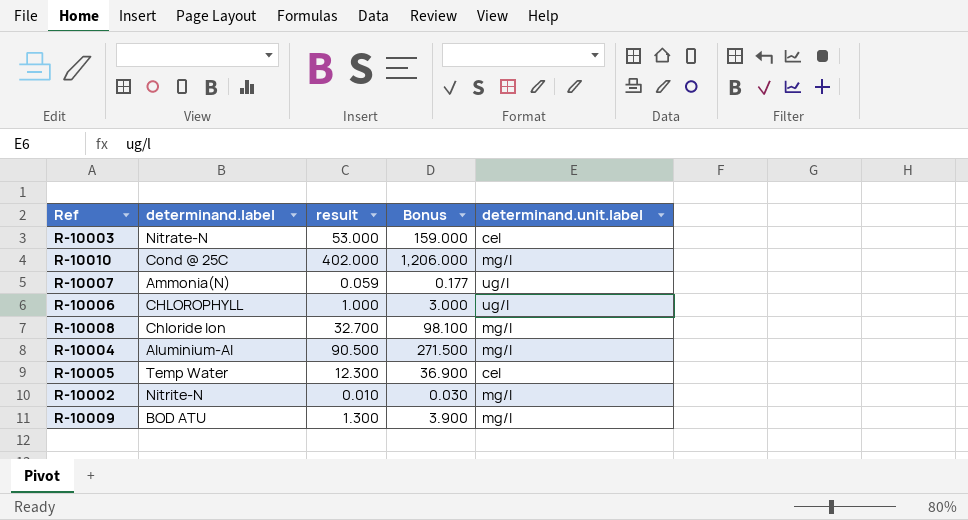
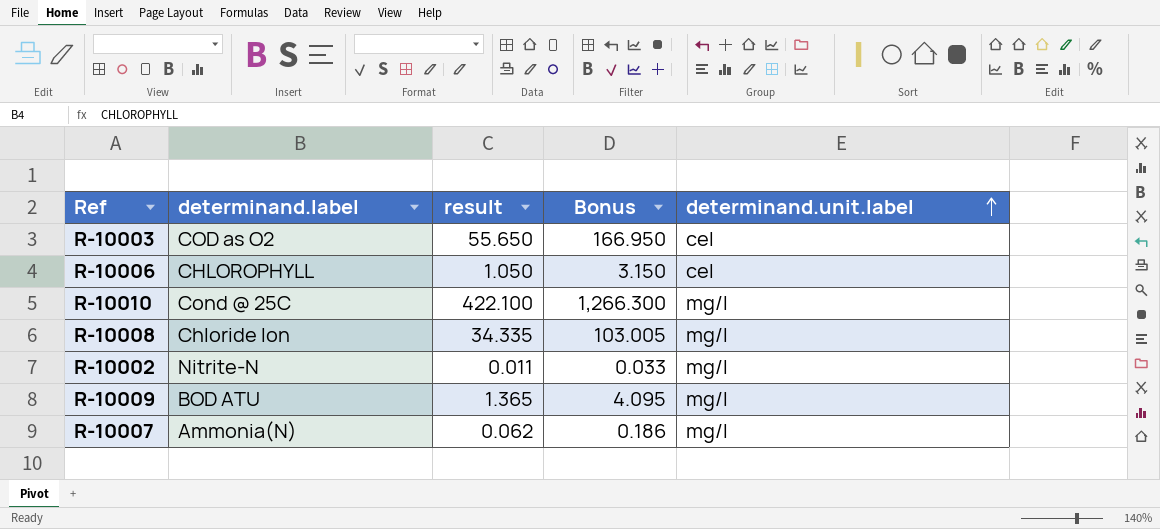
row order: none -> determinand.unit.label ascending
row R-10004: Aluminium-Al | 90.500 | 271.500 | mg/l -> none
row R-10005: Temp Water | 12.300 | 36.900 | cel -> none
R-10003 | determinand.label: Nitrate-N -> COD as O2
R-10003 | result: 53.000 -> 55.650
R-10003 | Bonus: 159.000 -> 166.950
R-10006 | result: 1.000 -> 1.050
R-10006 | Bonus: 3.000 -> 3.150
R-10006 | determinand.unit.label: ug/l -> cel
R-10010 | result: 402.000 -> 422.100
R-10010 | Bonus: 1,206.000 -> 1,266.300
R-10008 | result: 32.700 -> 34.335
R-10008 | Bonus: 98.100 -> 103.005
R-10002 | result: 0.010 -> 0.011
R-10002 | Bonus: 0.030 -> 0.033
R-10009 | result: 1.300 -> 1.365
R-10009 | Bonus: 3.900 -> 4.095
R-10007 | result: 0.059 -> 0.062
R-10007 | Bonus: 0.177 -> 0.186
R-10007 | determinand.unit.label: ug/l -> mg/l

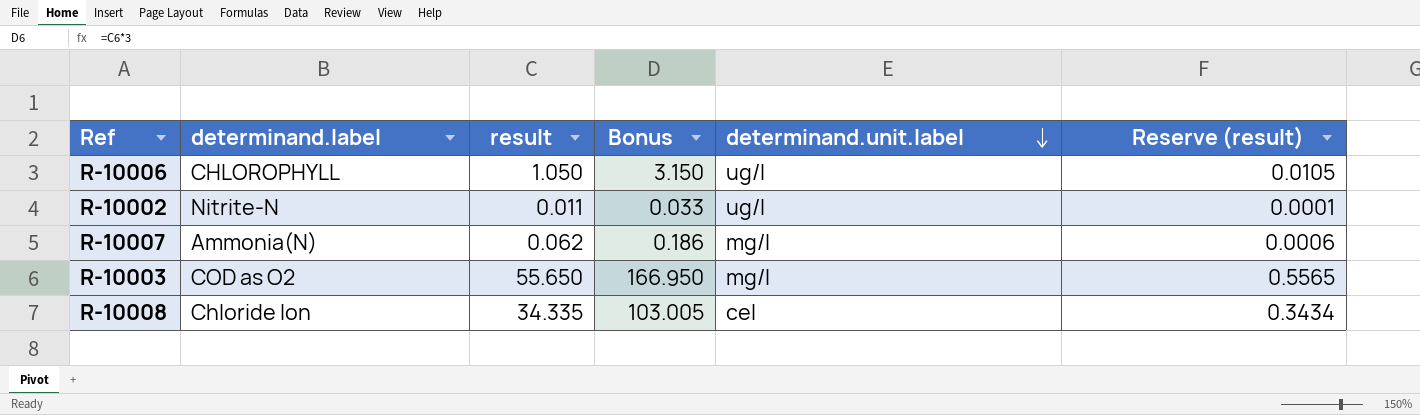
row order: determinand.unit.label ascending -> determinand.unit.label descending
column Reserve (result) | formula: none -> [result] * 0.01
row R-10010: Cond @ 25C | 422.100 | 1,266.300 | mg/l -> none
row R-10009: BOD ATU | 1.365 | 4.095 | mg/l -> none
R-10006 | determinand.unit.label: cel -> ug/l
R-10002 | determinand.unit.label: mg/l -> ug/l
R-10003 | determinand.unit.label: cel -> mg/l
R-10008 | determinand.unit.label: mg/l -> cel

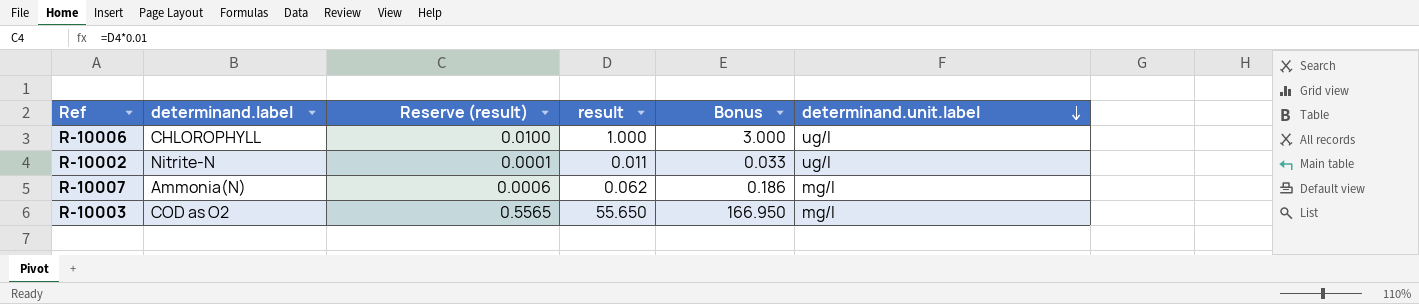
column Reserve (result) | position: 6 -> 3
row R-10008: Chloride Ion | 34.335 | 103.005 | cel | 0.3434 -> none
R-10006 | Reserve (result): 0.0105 -> 0.0100
R-10006 | result: 1.050 -> 1.000
R-10006 | Bonus: 3.150 -> 3.000

